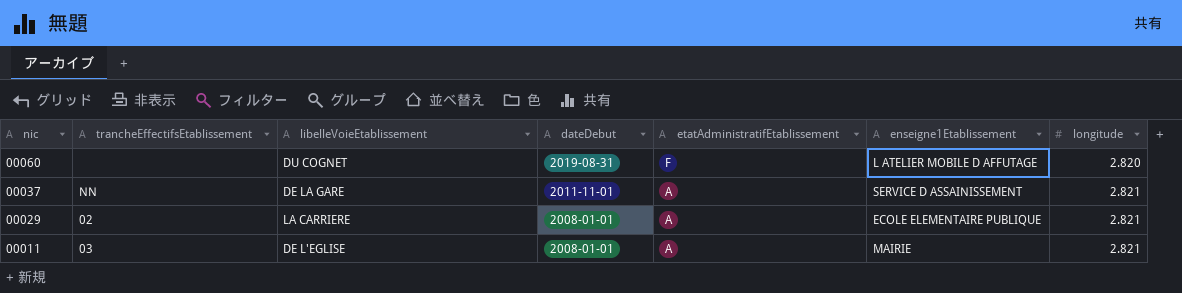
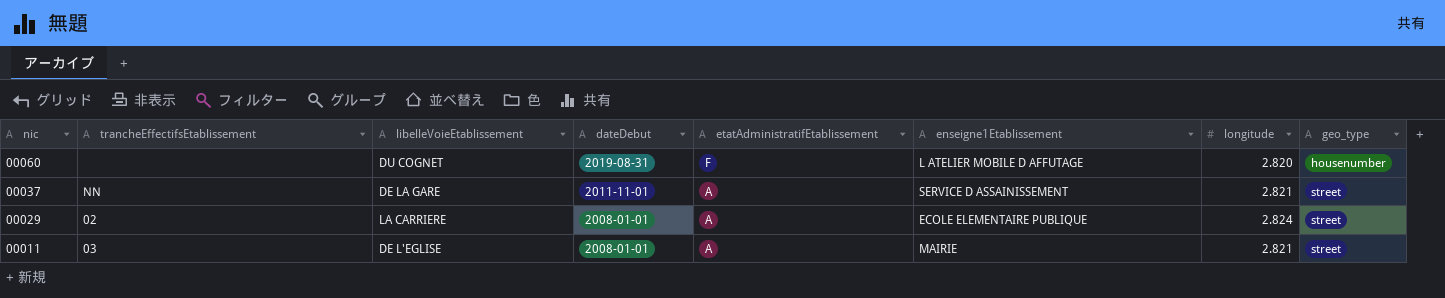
column geo_type | position: none -> 8
00029 | longitude: 2.821 -> 2.824

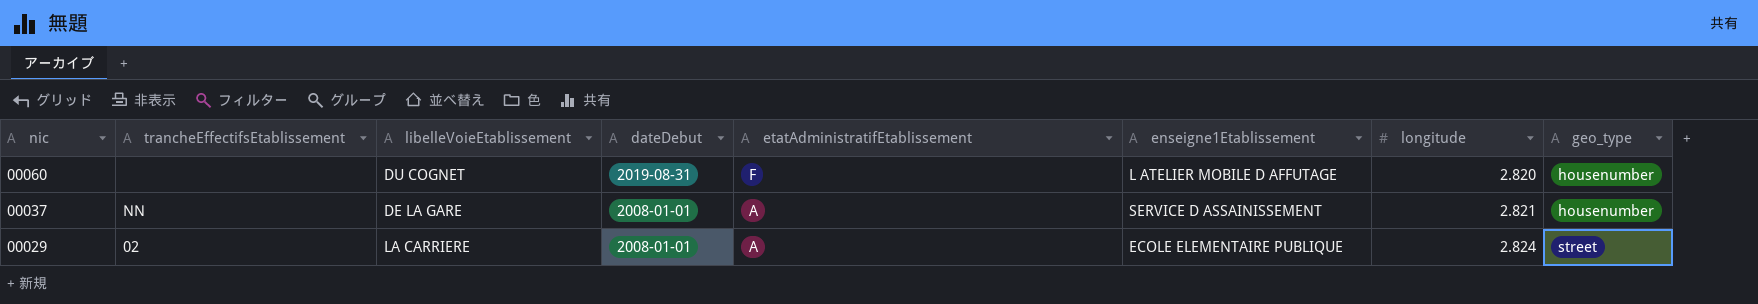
row 00011: 03 | DE L'EGLISE | 2008-01-01 | A | MAIRIE | 2.821 | street -> none
00037 | dateDebut: 2011-11-01 -> 2008-01-01
00037 | geo_type: street -> housenumber

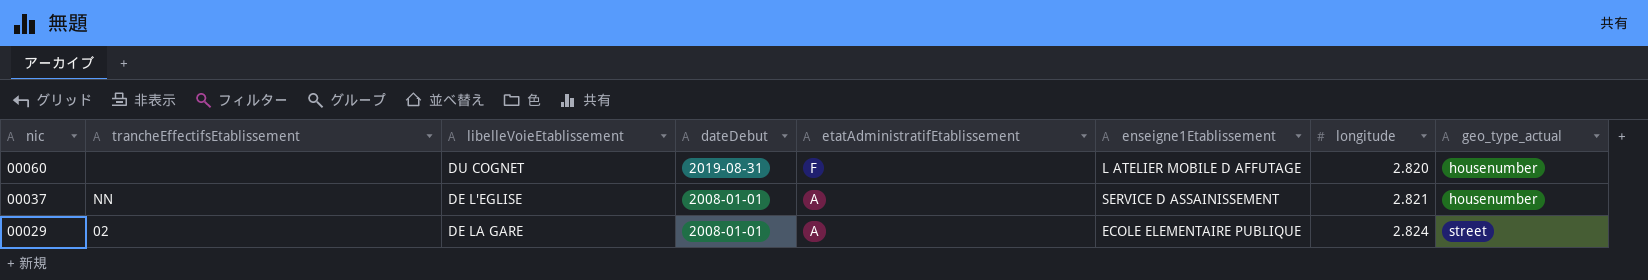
column name: geo_type -> geo_type_actual
00037 | libelleVoieEtablissement: DE LA GARE -> DE L'EGLISE
00029 | libelleVoieEtablissement: LA CARRIERE -> DE LA GARE

